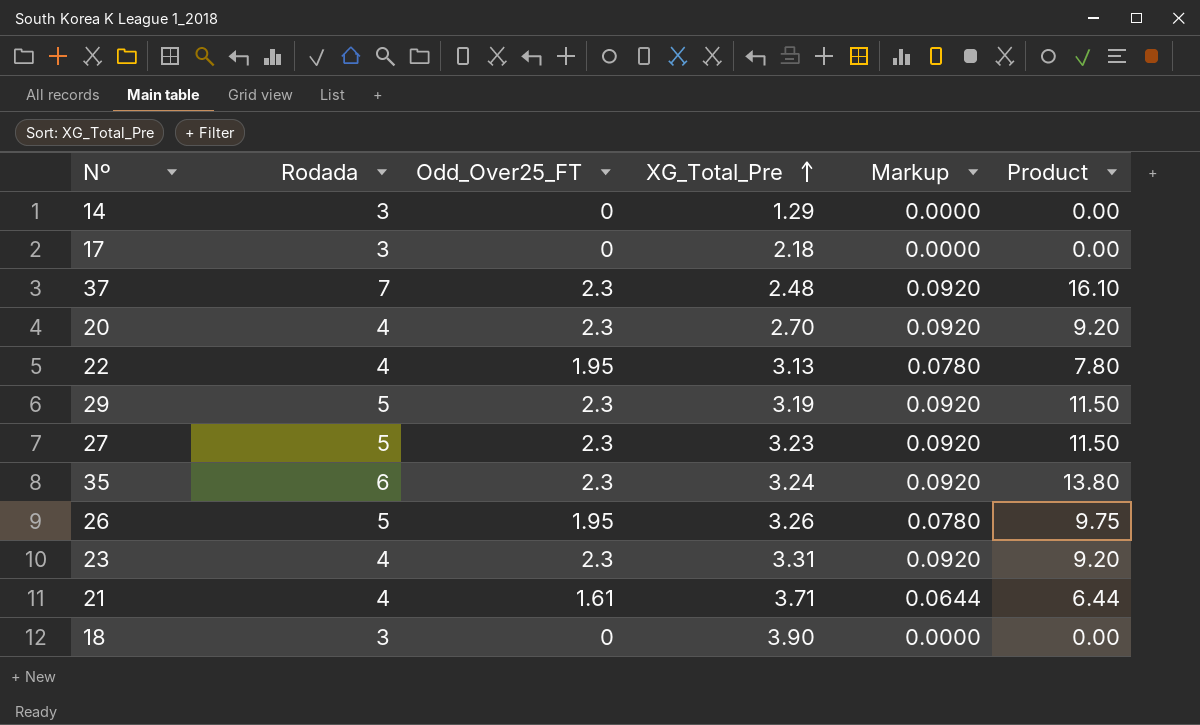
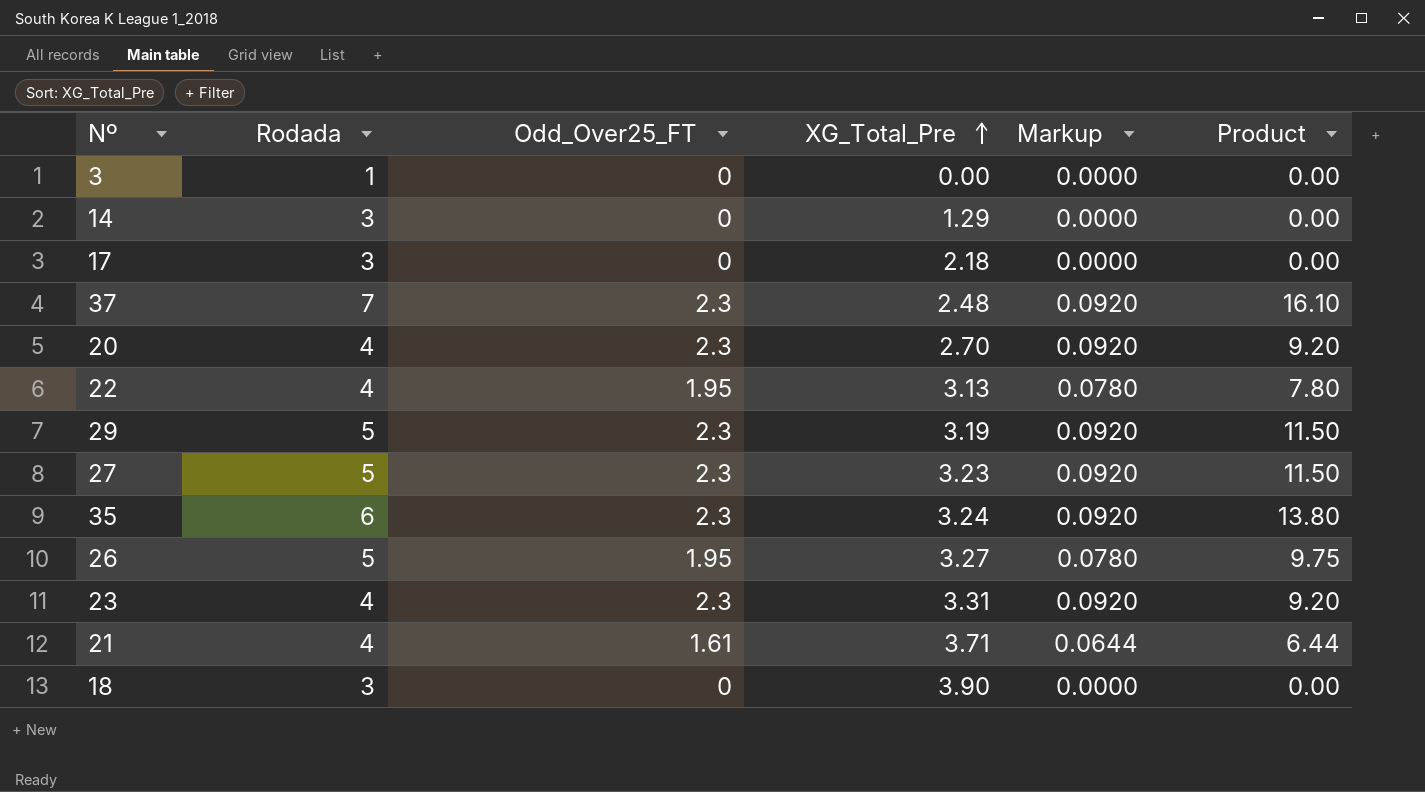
row 3: none -> 1 | 0 | 0.00 | 0.0000 | 0.00
26 | XG_Total_Pre: 3.26 -> 3.27

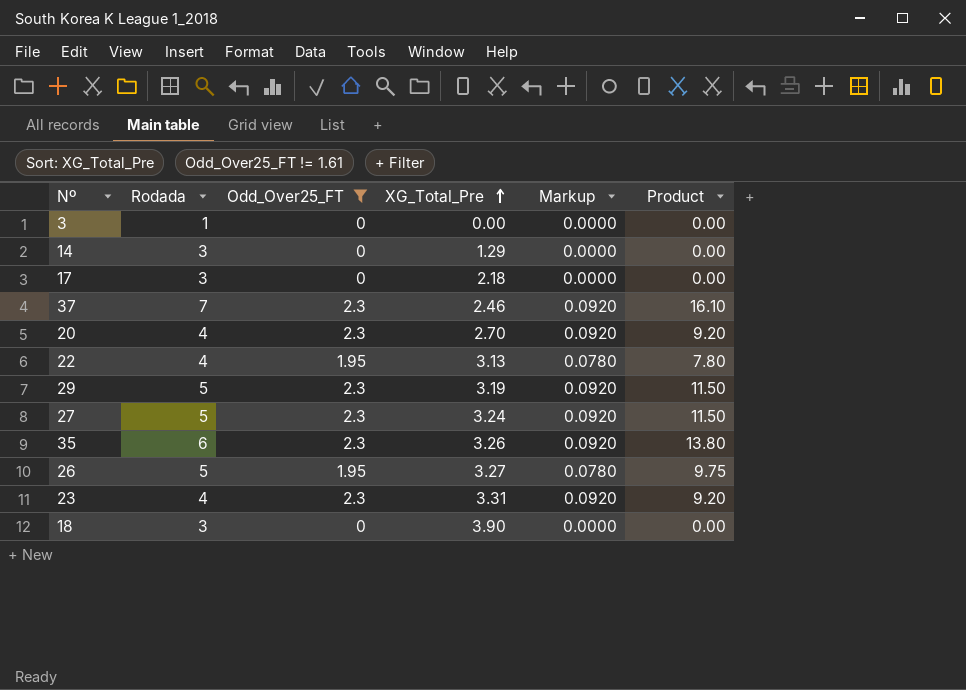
filter: none -> Odd_Over25_FT != 1.61
37 | XG_Total_Pre: 2.48 -> 2.46
27 | XG_Total_Pre: 3.23 -> 3.24
35 | XG_Total_Pre: 3.24 -> 3.26

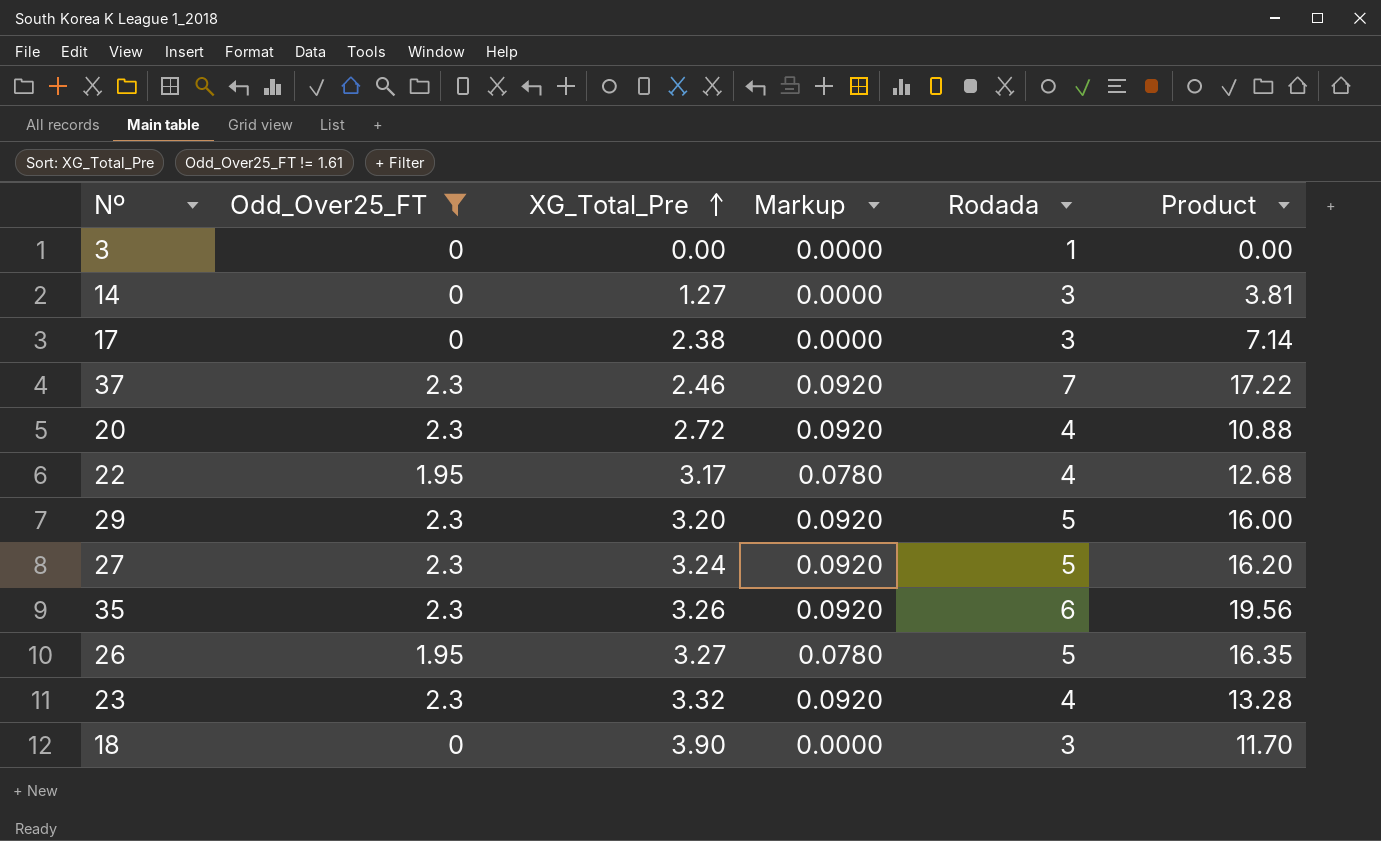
column Rodada | position: 2 -> 5
column Product | formula: [Rodada] * [Odd_Over25_FT] -> [XG_Total_Pre] * [Rodada]
14 | XG_Total_Pre: 1.29 -> 1.27
17 | XG_Total_Pre: 2.18 -> 2.38
20 | XG_Total_Pre: 2.70 -> 2.72
22 | XG_Total_Pre: 3.13 -> 3.17
29 | XG_Total_Pre: 3.19 -> 3.20
23 | XG_Total_Pre: 3.31 -> 3.32

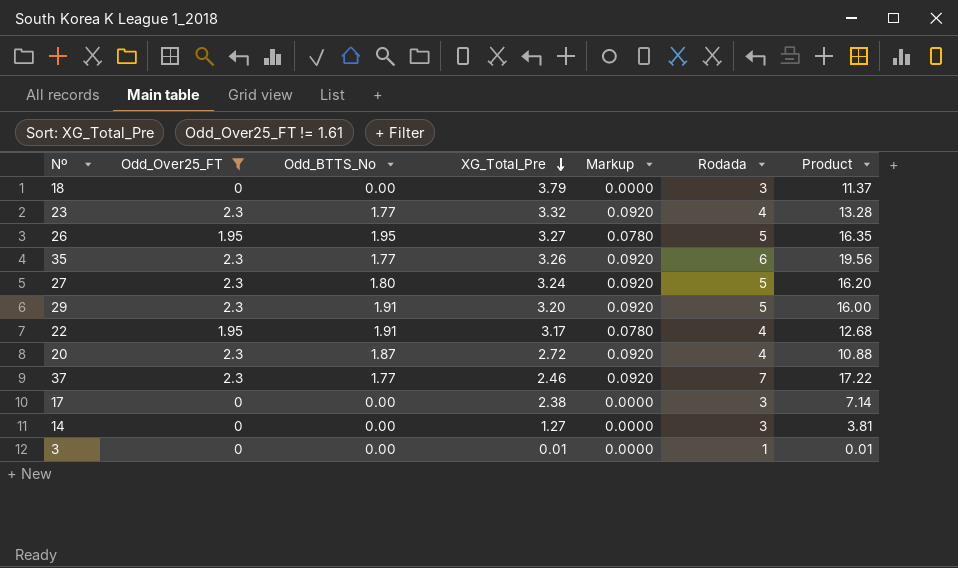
row order: XG_Total_Pre ascending -> XG_Total_Pre descending
column Odd_BTTS_No | position: none -> 3
18 | XG_Total_Pre: 3.90 -> 3.79
18 | Product: 11.70 -> 11.37
3 | XG_Total_Pre: 0.00 -> 0.01
3 | Product: 0.00 -> 0.01

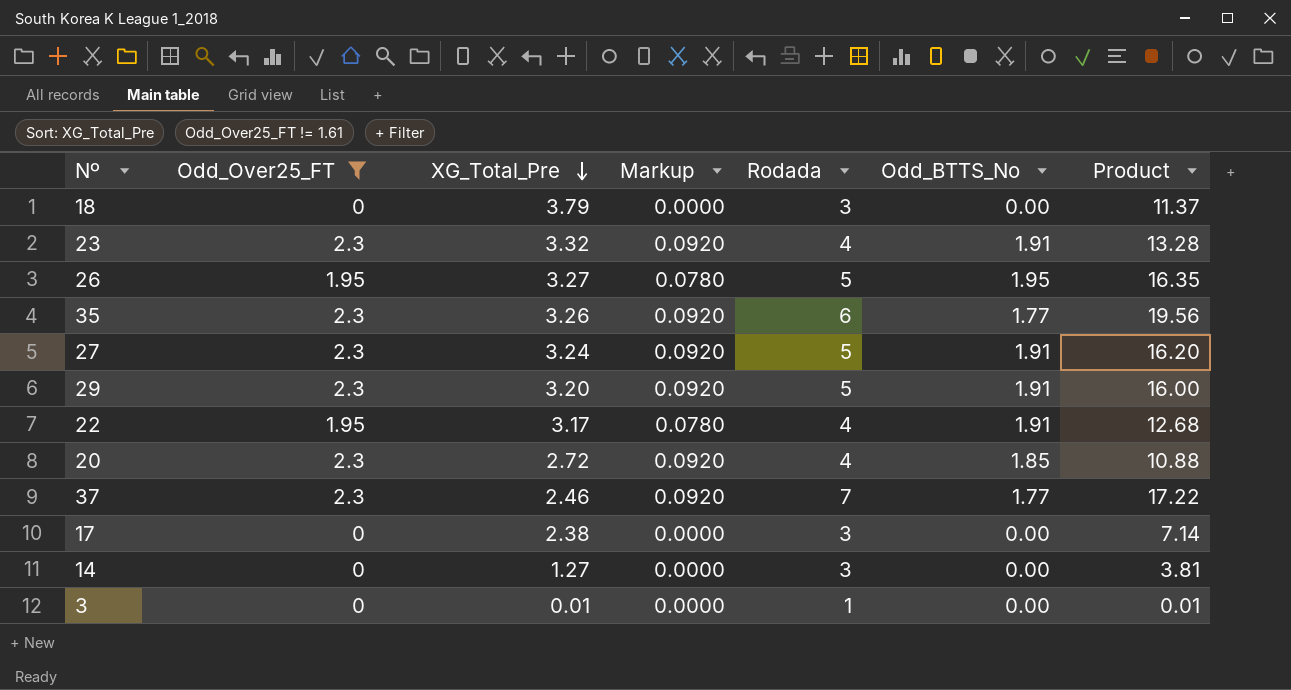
column Odd_BTTS_No | position: 3 -> 6
23 | Odd_BTTS_No: 1.77 -> 1.91
27 | Odd_BTTS_No: 1.80 -> 1.91
20 | Odd_BTTS_No: 1.87 -> 1.85

